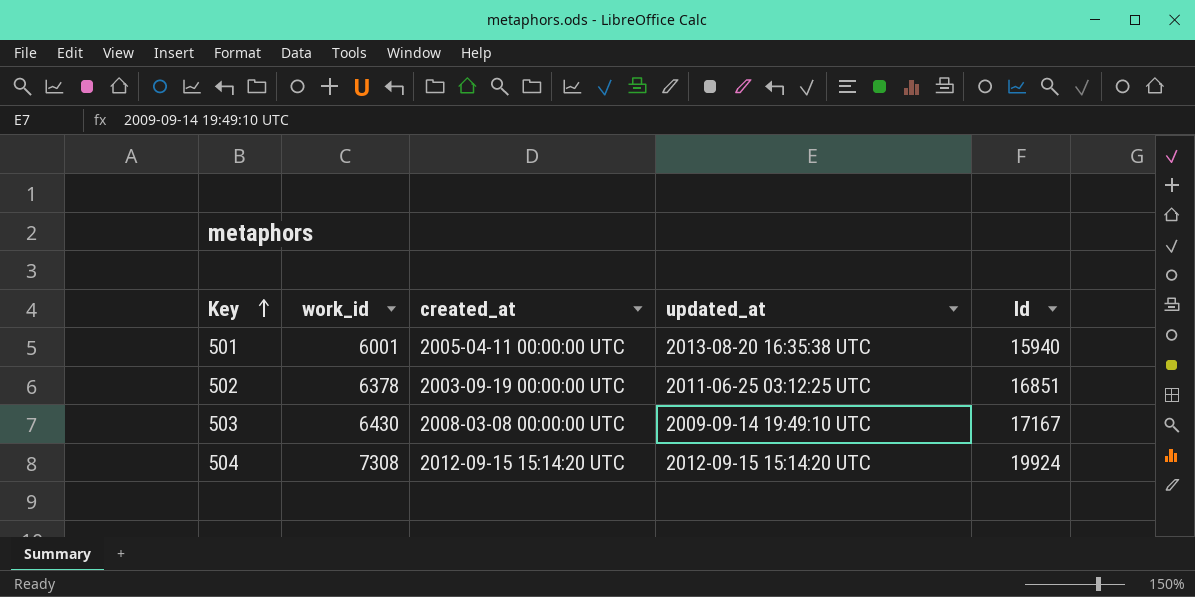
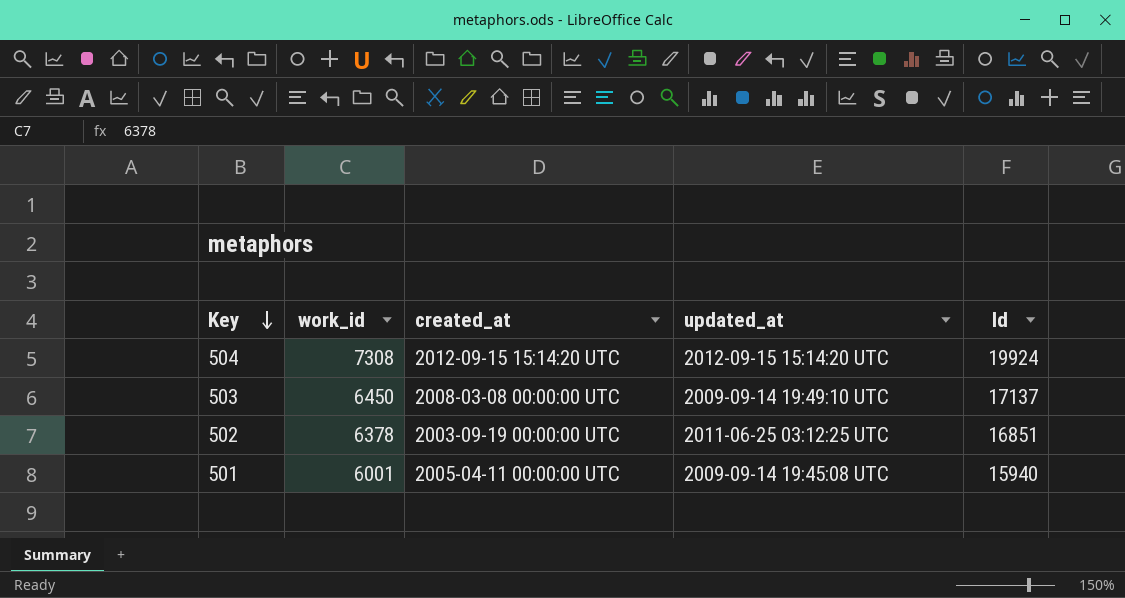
row order: Key ascending -> Key descending
503 | work_id: 6430 -> 6450
503 | Id: 17167 -> 17137
501 | updated_at: 2013-08-20 16:35:38 UTC -> 2009-09-14 19:45:08 UTC

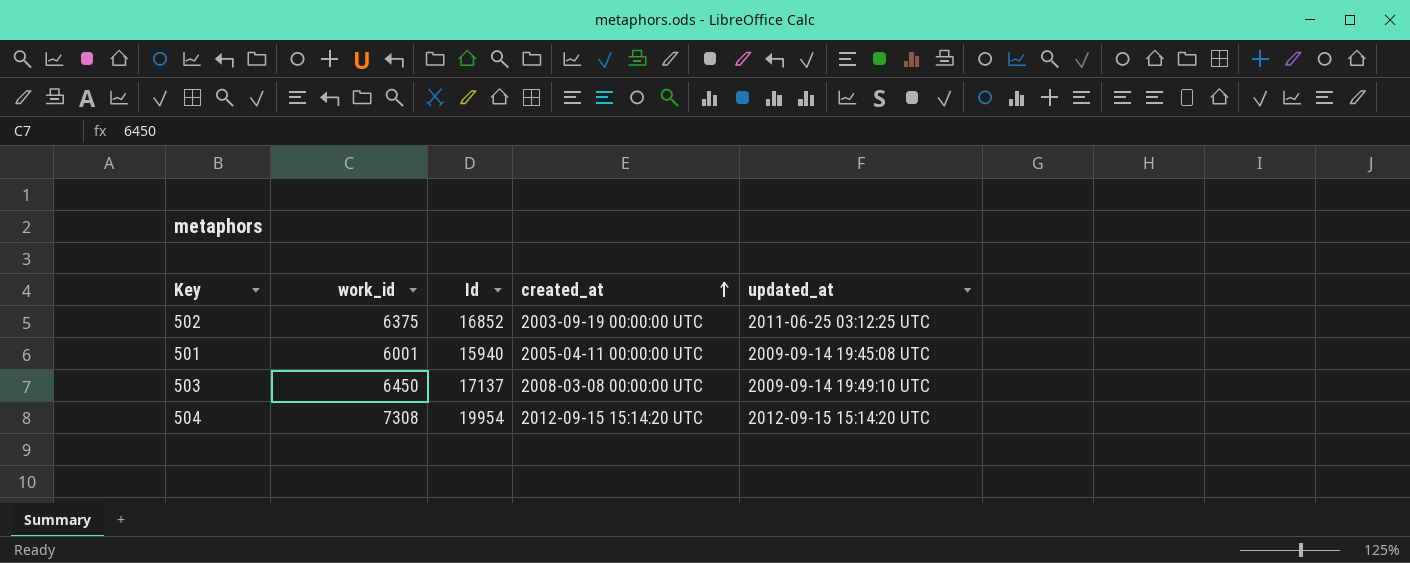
row order: Key descending -> created_at ascending
column Id | position: 5 -> 3
502 | work_id: 6378 -> 6375
502 | Id: 16851 -> 16852
504 | Id: 19924 -> 19954

